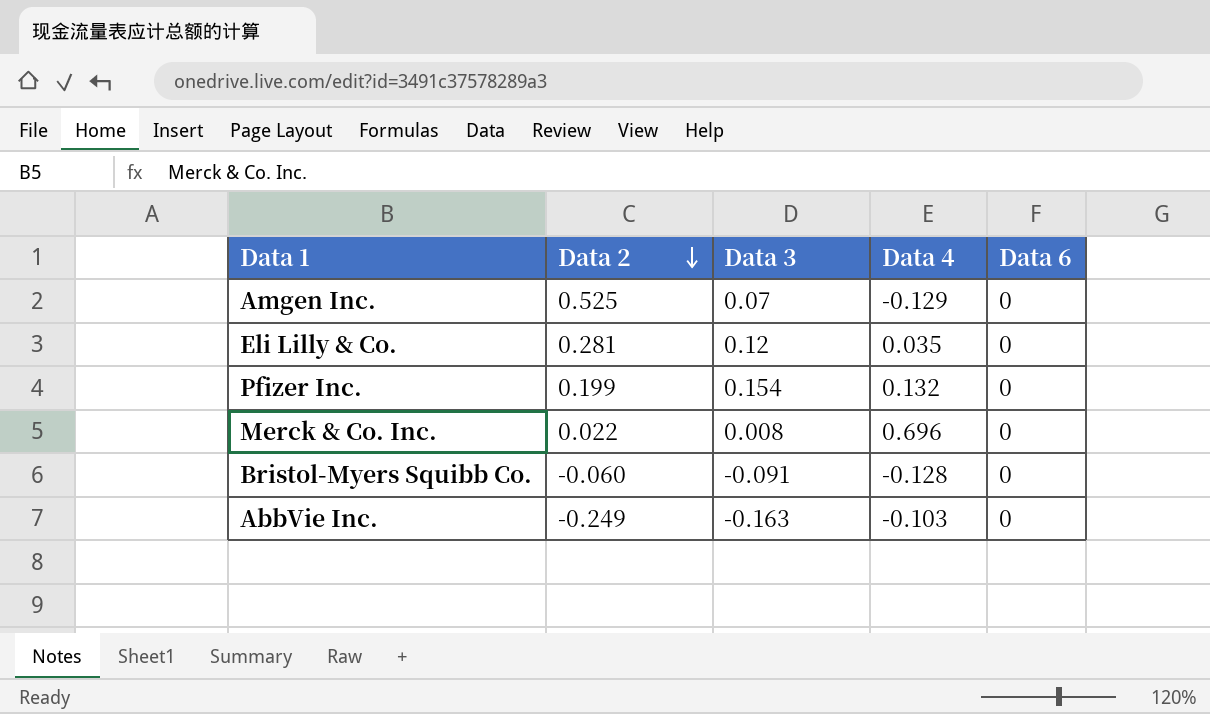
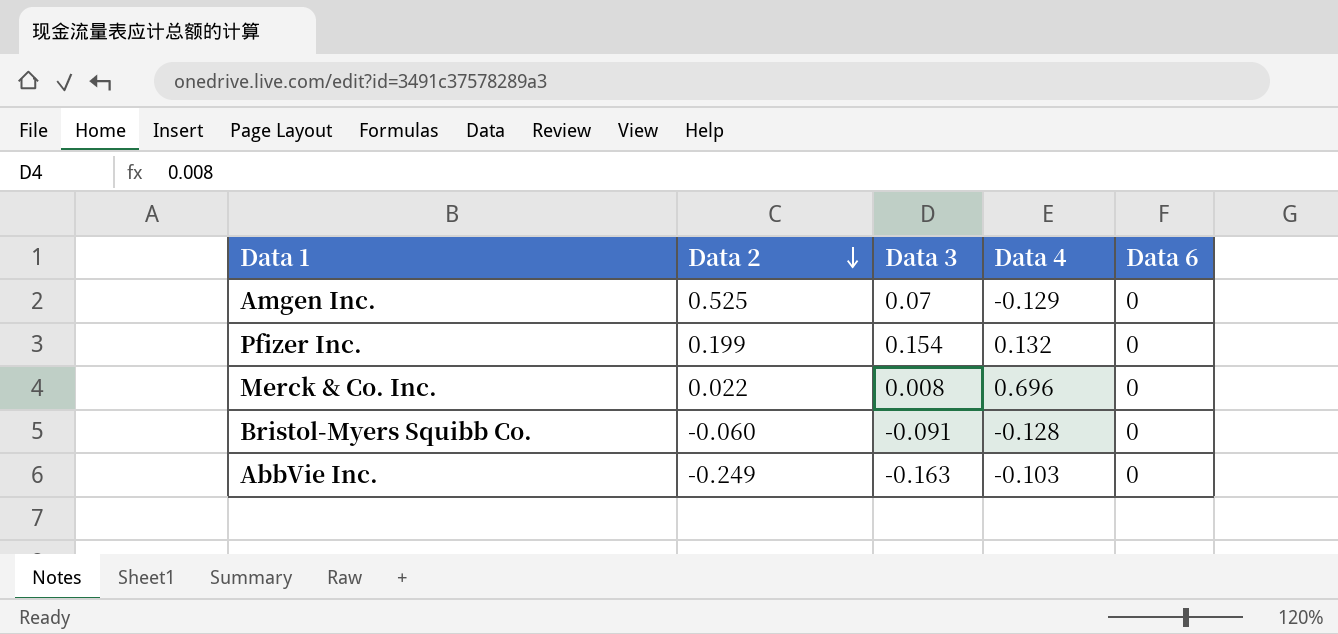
row Eli Lilly & Co.: 0.281 | 0.12 | 0.035 | 0 -> none

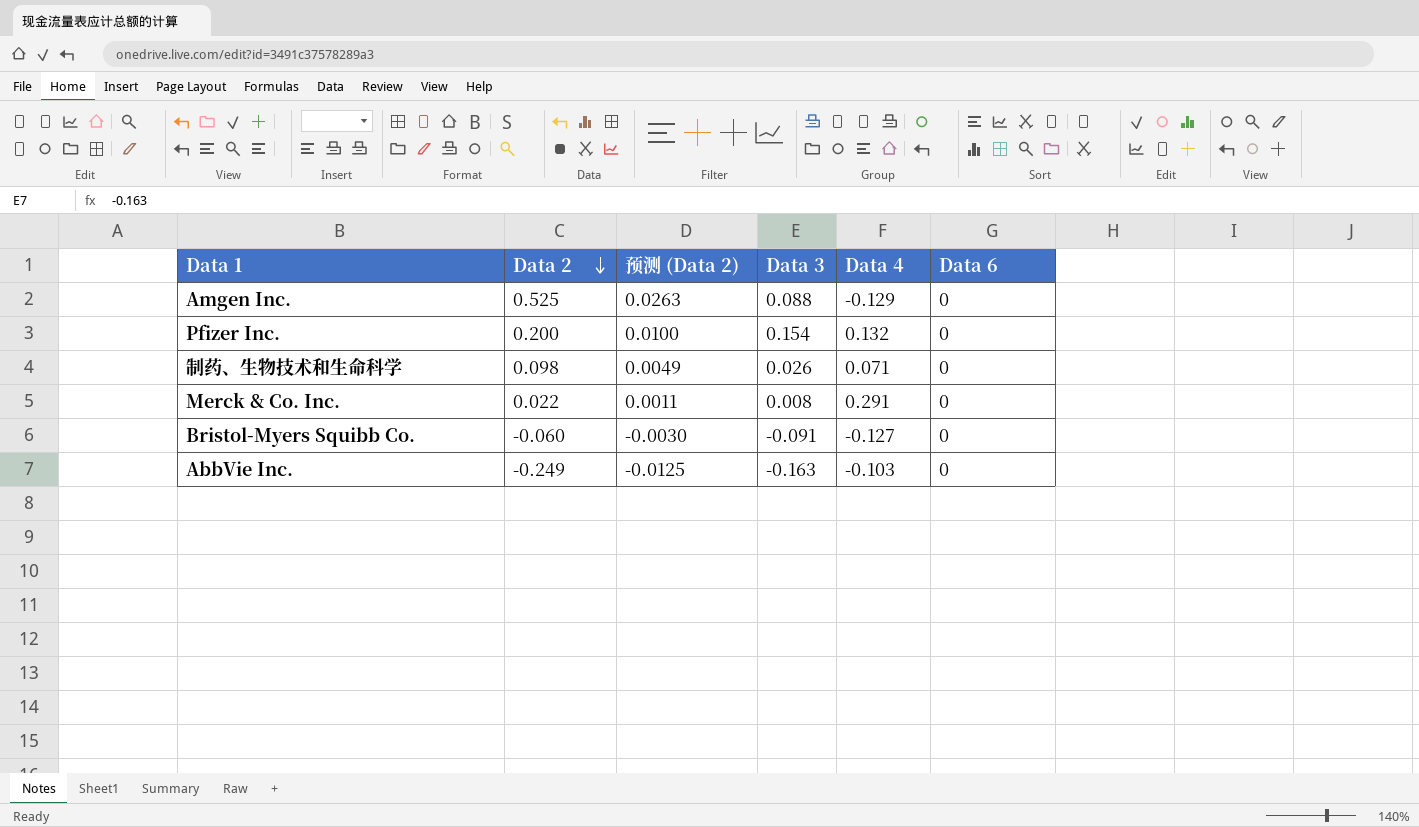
column 预测 (Data 2) | formula: none -> [Data 2] * 0.05
Amgen Inc. | Data 3: 0.07 -> 0.088
Pfizer Inc. | Data 2: 0.199 -> 0.200
row 制药、生物技术和生命科学: none -> 0.098 | 0.0049 | 0.026 | 0.071 | 0
Merck & Co. Inc. | Data 4: 0.696 -> 0.291
Bristol-Myers Squibb Co. | Data 4: -0.128 -> -0.127

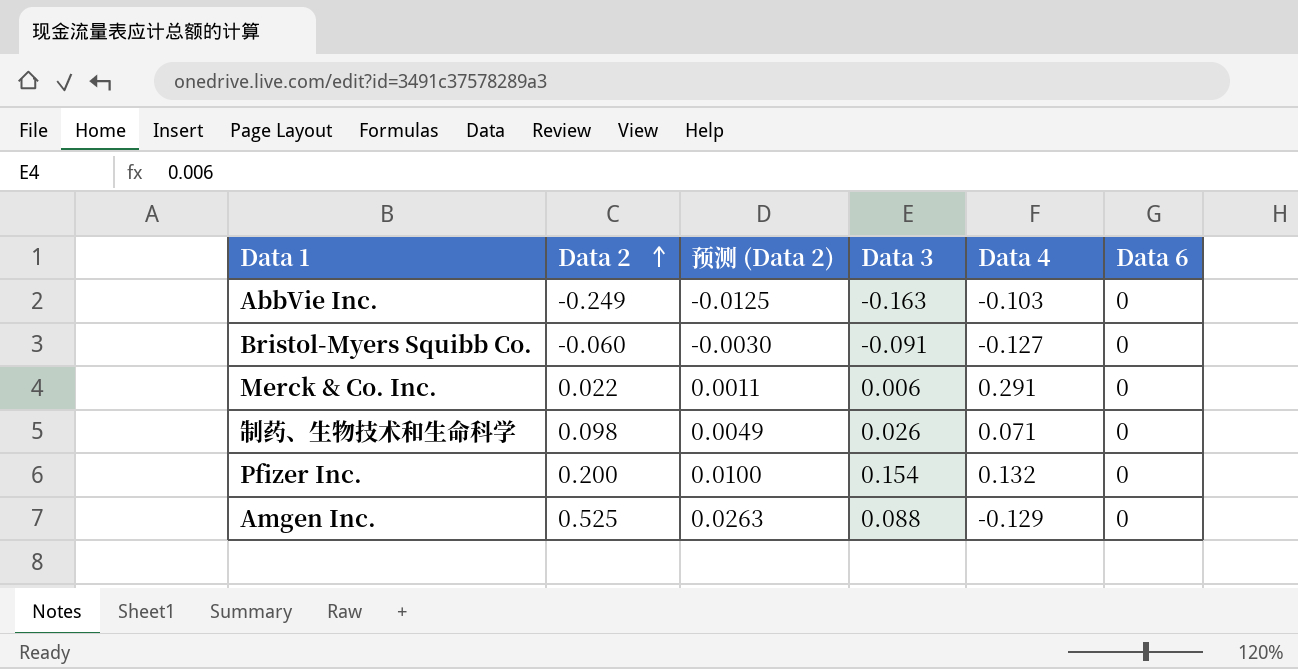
row order: Data 2 descending -> Data 2 ascending
Merck & Co. Inc. | Data 3: 0.008 -> 0.006

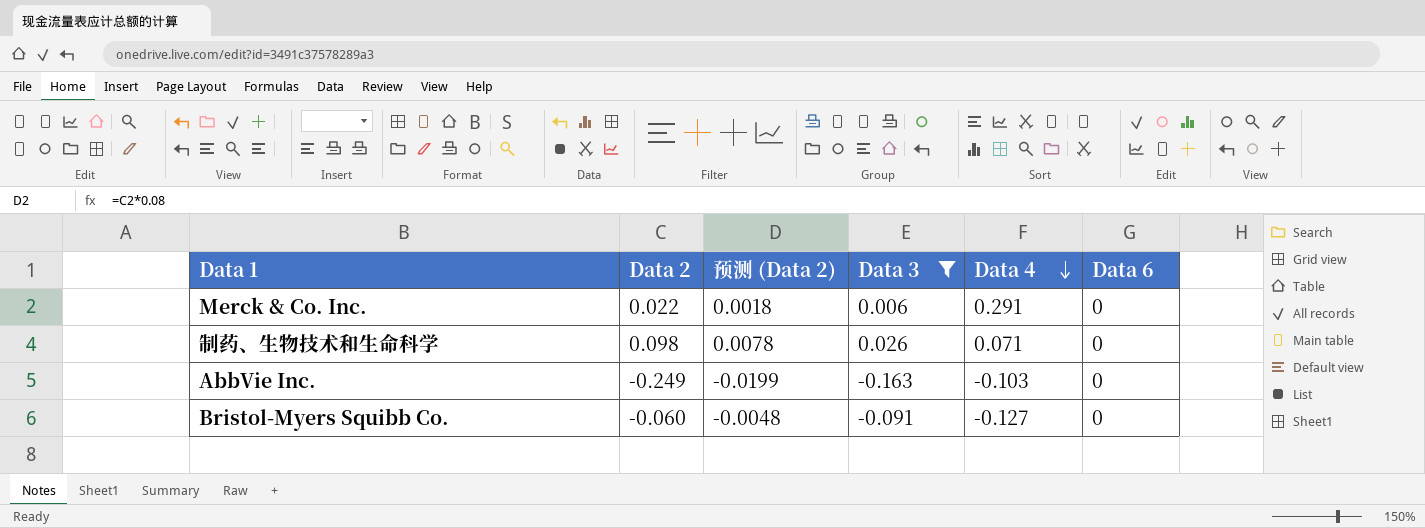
filter: none -> Data 3 <= 0.026
row order: Data 2 ascending -> Data 4 descending
column 预测 (Data 2) | formula: [Data 2] * 0.05 -> [Data 2] * 0.08

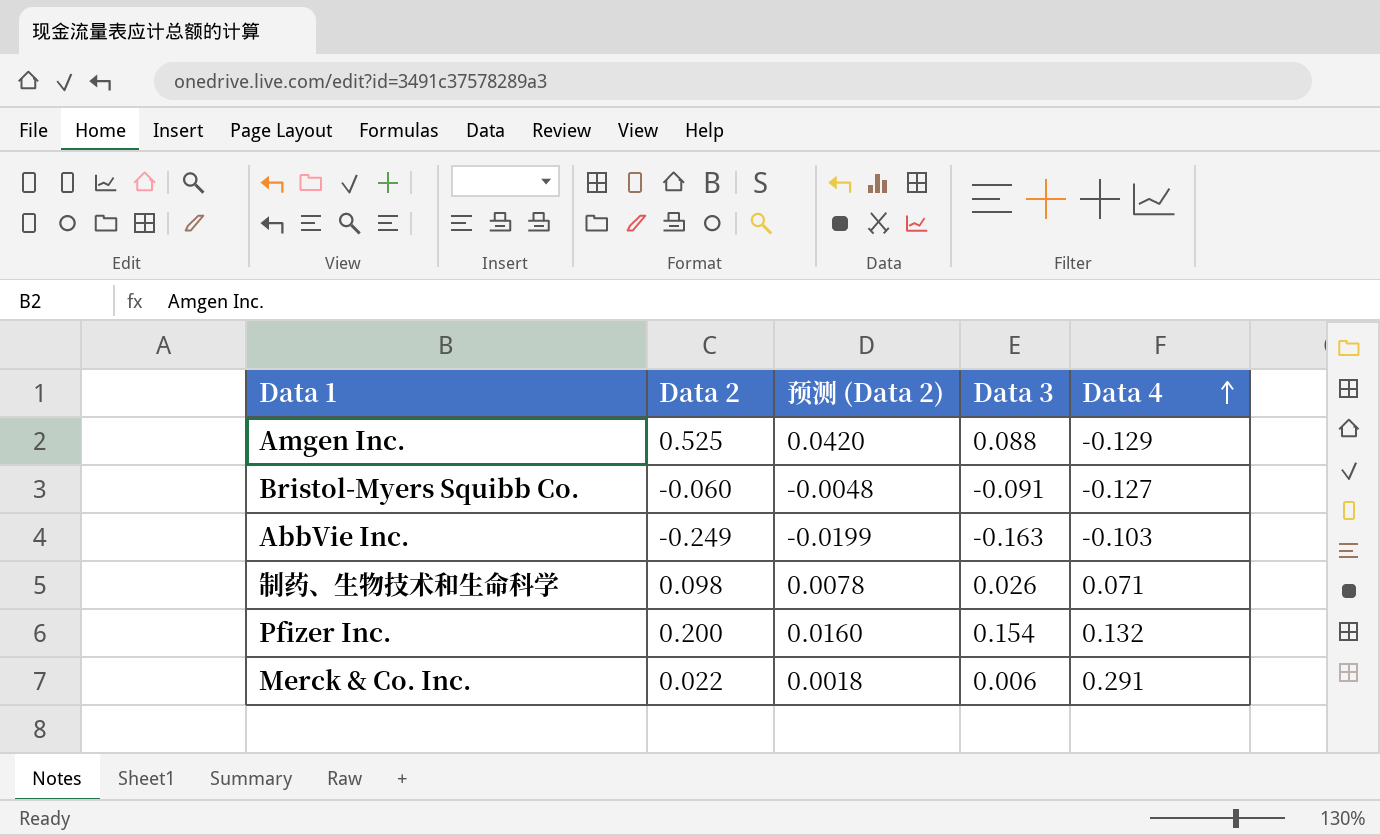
filter: Data 3 <= 0.026 -> none
row order: Data 4 descending -> Data 4 ascending
column Data 6 | position: 6 -> none

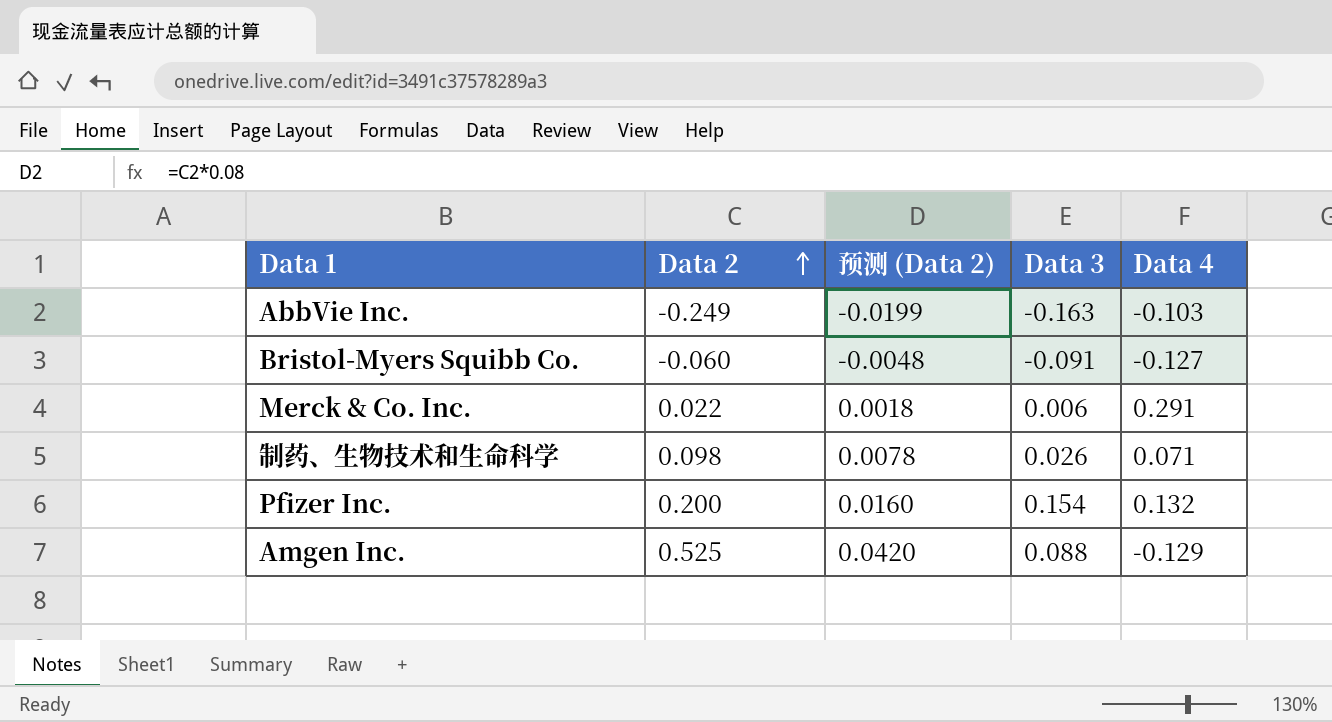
row order: Data 4 ascending -> Data 2 ascending

